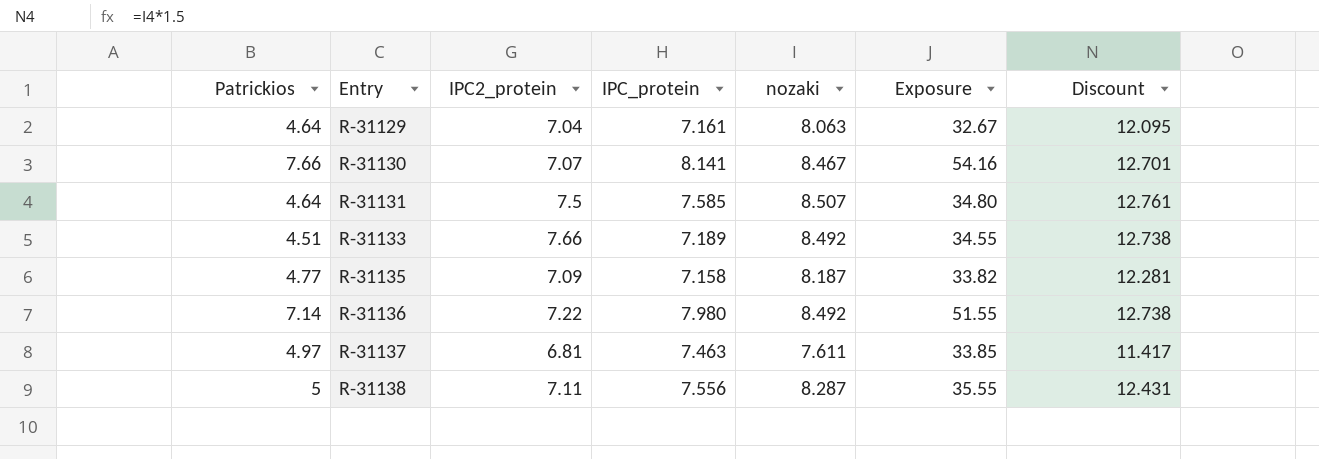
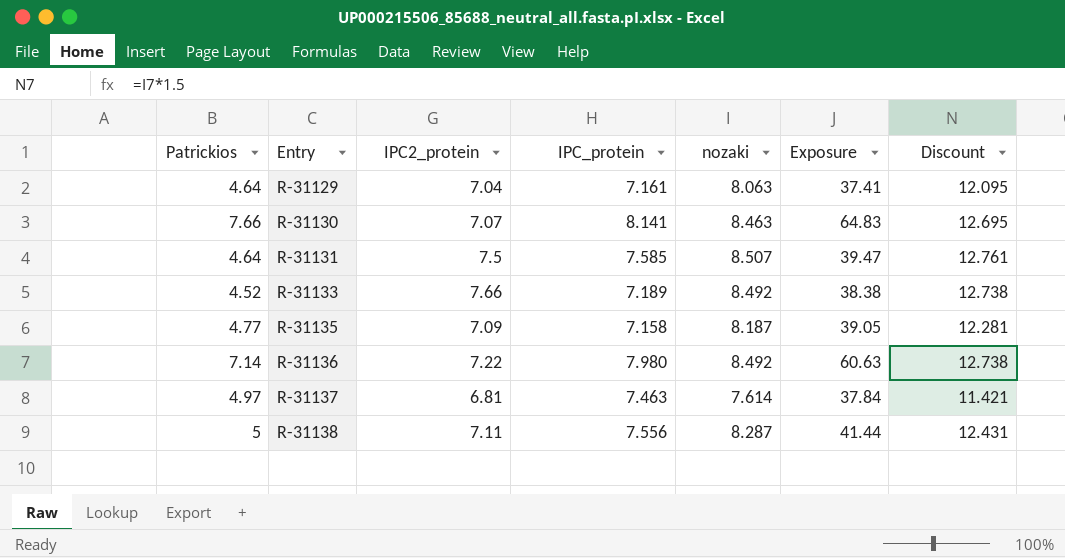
column Exposure | formula: [Patrickios] * [IPC2_protein] -> [Patrickios] * [nozaki]
R-31130 | nozaki: 8.467 -> 8.463
R-31130 | Discount: 12.701 -> 12.695
R-31133 | Patrickios: 4.51 -> 4.52
R-31137 | nozaki: 7.611 -> 7.614
R-31137 | Discount: 11.417 -> 11.421

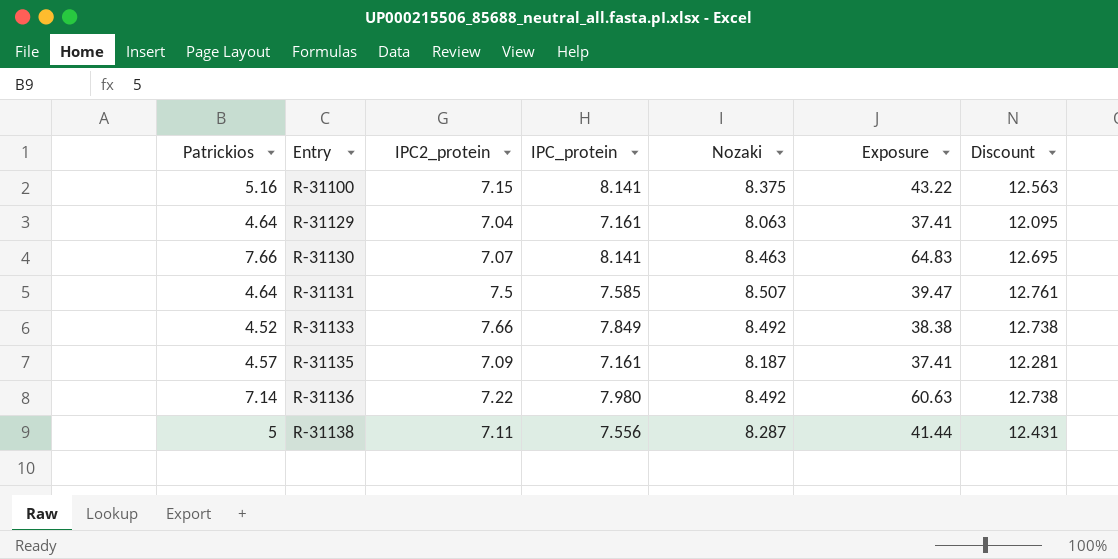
column name: nozaki -> Nozaki
row R-31137: 4.97 | 6.81 | 7.463 | 7.614 | 37.84 | 11.421 -> none
row R-31100: none -> 5.16 | 7.15 | 8.141 | 8.375 | 43.22 | 12.563
R-31133 | IPC_protein: 7.189 -> 7.849
R-31135 | Patrickios: 4.77 -> 4.57
R-31135 | IPC_protein: 7.158 -> 7.161
R-31135 | Exposure: 39.05 -> 37.41

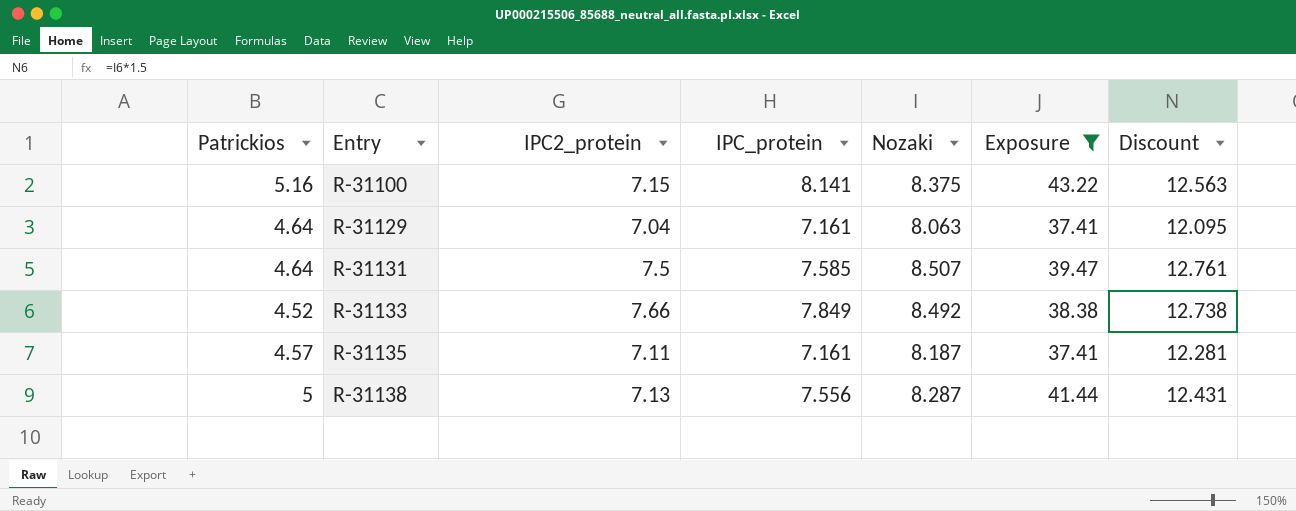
filter: none -> Exposure <= 43.22
R-31135 | IPC2_protein: 7.09 -> 7.11
R-31138 | IPC2_protein: 7.11 -> 7.13

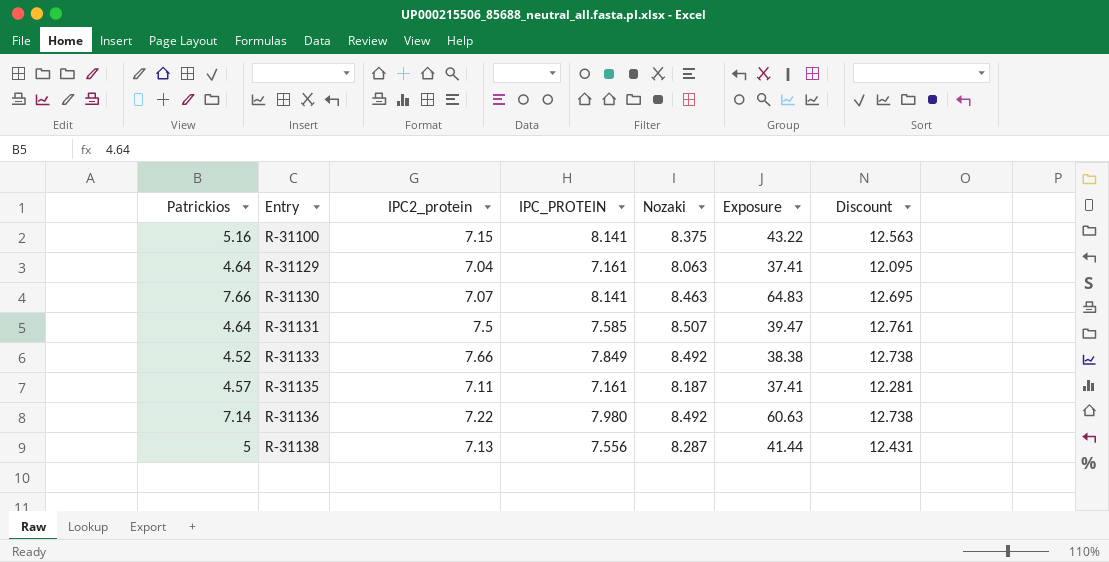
filter: Exposure <= 43.22 -> none
column name: IPC_protein -> IPC_PROTEIN

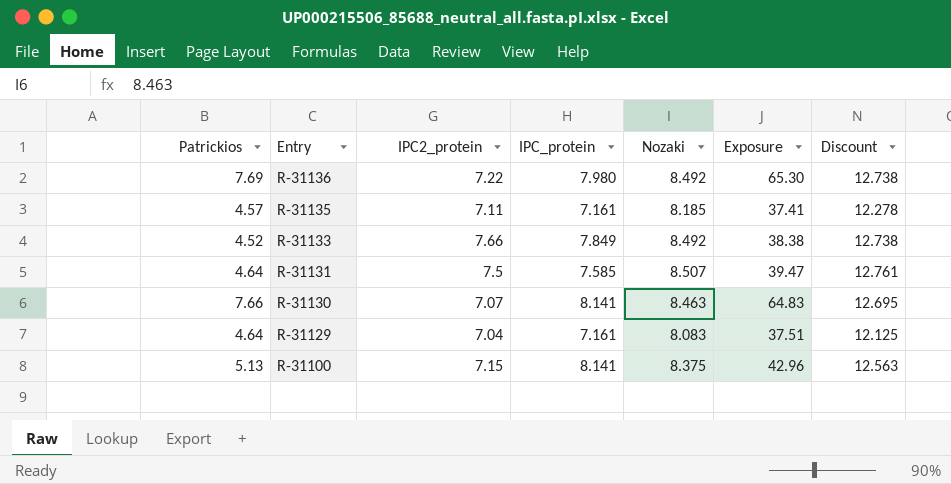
row order: Entry ascending -> Entry descending
column name: IPC_PROTEIN -> IPC_protein
row R-31138: 5 | 7.13 | 7.556 | 8.287 | 41.44 | 12.431 -> none
R-31136 | Patrickios: 7.14 -> 7.69
R-31136 | Exposure: 60.63 -> 65.30
R-31135 | Nozaki: 8.187 -> 8.185
R-31135 | Discount: 12.281 -> 12.278
R-31129 | Nozaki: 8.063 -> 8.083
R-31129 | Exposure: 37.41 -> 37.51
R-31129 | Discount: 12.095 -> 12.125
R-31100 | Patrickios: 5.16 -> 5.13
R-31100 | Exposure: 43.22 -> 42.96

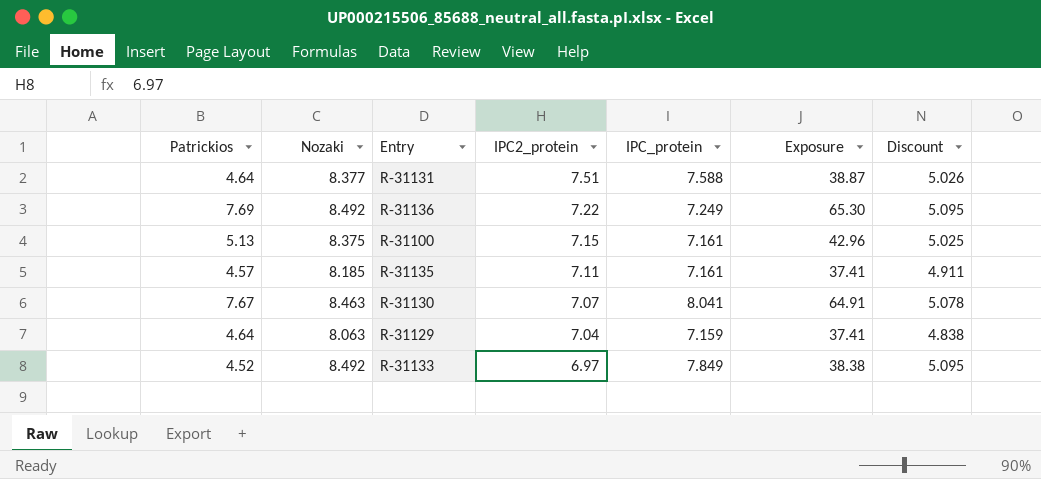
row order: Entry descending -> IPC2_protein descending
column Nozaki | position: 5 -> 2
column Discount | formula: [Nozaki] * 1.5 -> [Nozaki] * 0.6
R-31131 | Nozaki: 8.507 -> 8.377
R-31131 | IPC2_protein: 7.5 -> 7.51
R-31131 | IPC_protein: 7.585 -> 7.588
R-31131 | Exposure: 39.47 -> 38.87
R-31136 | IPC_protein: 7.980 -> 7.249
R-31100 | IPC_protein: 8.141 -> 7.161
R-31130 | Patrickios: 7.66 -> 7.67
R-31130 | IPC_protein: 8.141 -> 8.041
R-31130 | Exposure: 64.83 -> 64.91
R-31129 | Nozaki: 8.083 -> 8.063
R-31129 | IPC_protein: 7.161 -> 7.159
R-31129 | Exposure: 37.51 -> 37.41
R-31133 | IPC2_protein: 7.66 -> 6.97

